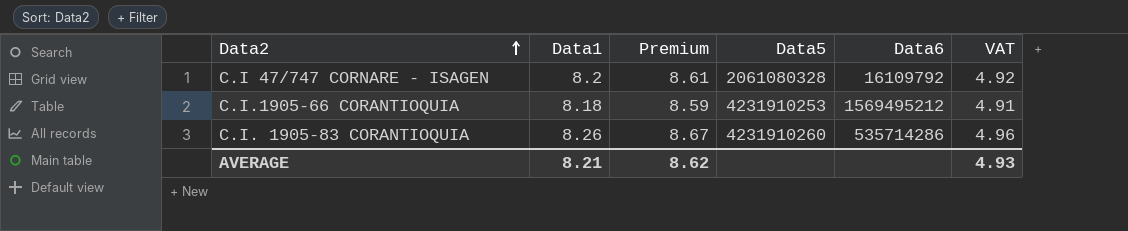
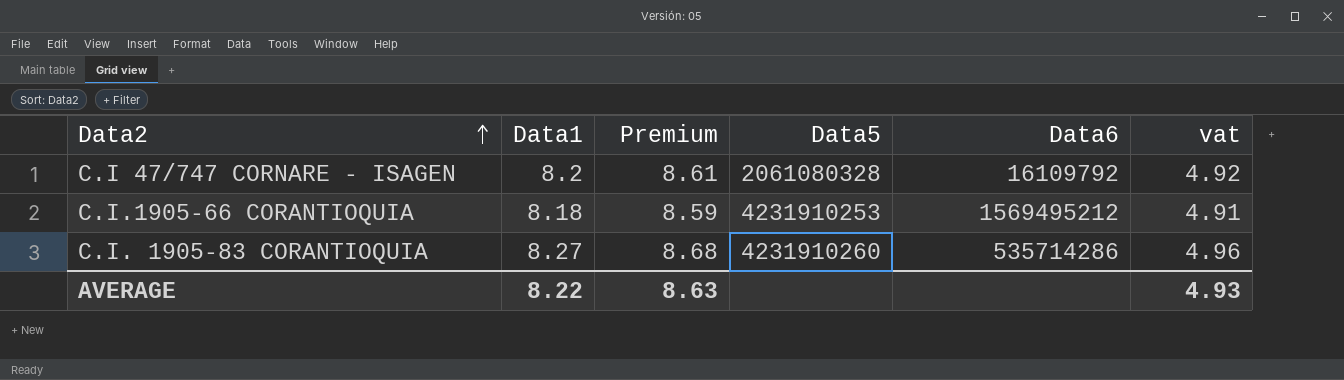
column name: VAT -> vat
C.I. 1905-83 CORANTIOQUIA | Data1: 8.26 -> 8.27
C.I. 1905-83 CORANTIOQUIA | Premium: 8.67 -> 8.68
AVERAGE | Data1: 8.21 -> 8.22
AVERAGE | Premium: 8.62 -> 8.63

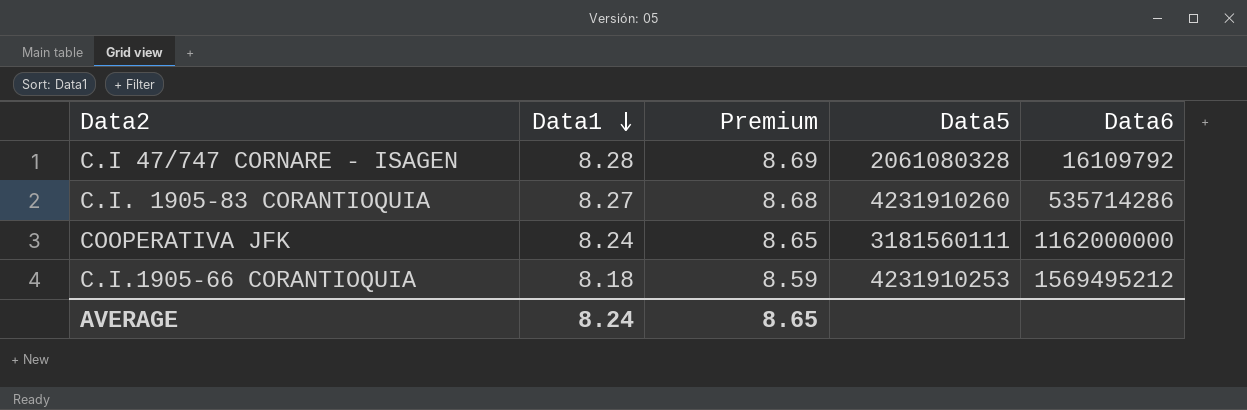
row order: Data2 ascending -> Data1 descending
column vat | formula: [Data1] * 0.6 -> none
C.I 47/747 CORNARE - ISAGEN | Data1: 8.2 -> 8.28
C.I 47/747 CORNARE - ISAGEN | Premium: 8.61 -> 8.69
row COOPERATIVA JFK: none -> 8.24 | 8.65 | 3181560111 | 1162000000
AVERAGE | Data1: 8.22 -> 8.24
AVERAGE | Premium: 8.63 -> 8.65

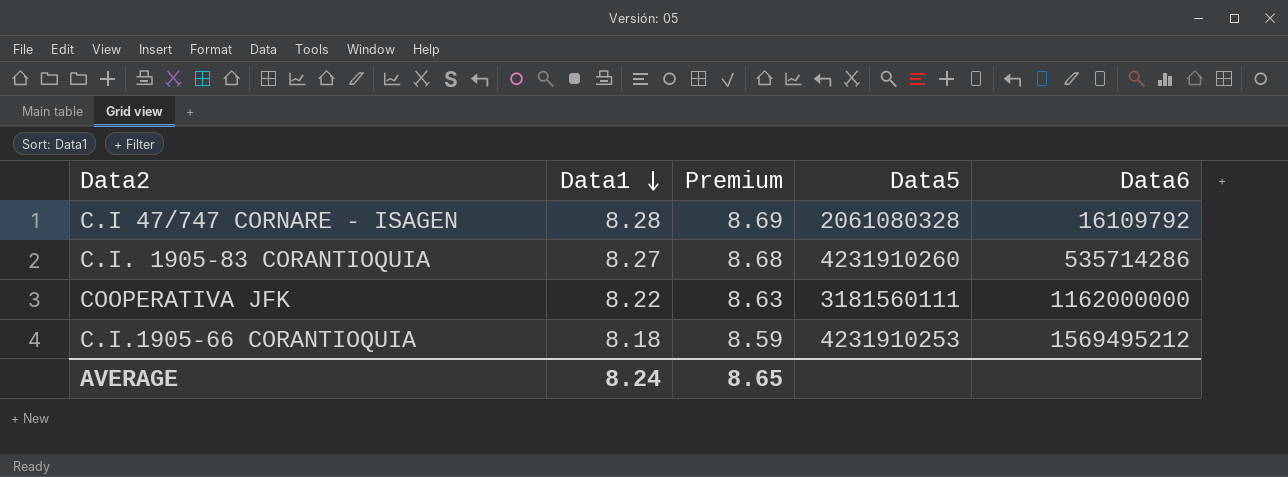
COOPERATIVA JFK | Data1: 8.24 -> 8.22
COOPERATIVA JFK | Premium: 8.65 -> 8.63

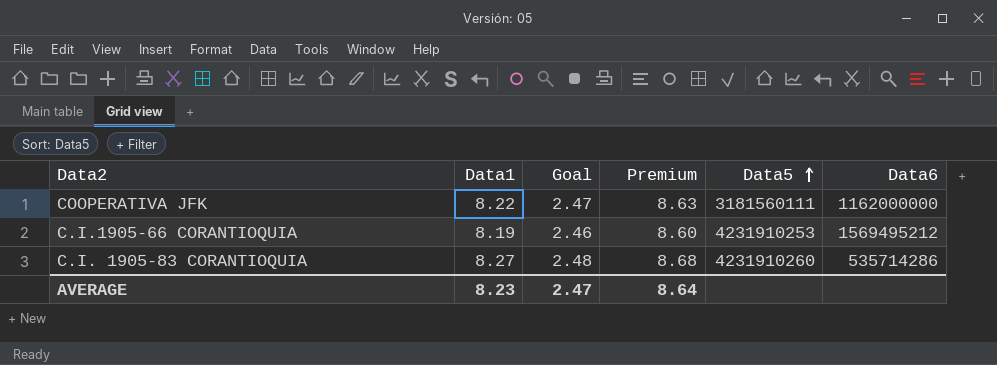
row order: Data1 descending -> Data5 ascending
column Goal | formula: none -> [Data1] * 0.3
row C.I 47/747 CORNARE - ISAGEN: 8.28 | 8.69 | 2061080328 | 16109792 -> none
C.I.1905-66 CORANTIOQUIA | Data1: 8.18 -> 8.19
C.I.1905-66 CORANTIOQUIA | Premium: 8.59 -> 8.60
AVERAGE | Data1: 8.24 -> 8.23
AVERAGE | Premium: 8.65 -> 8.64

